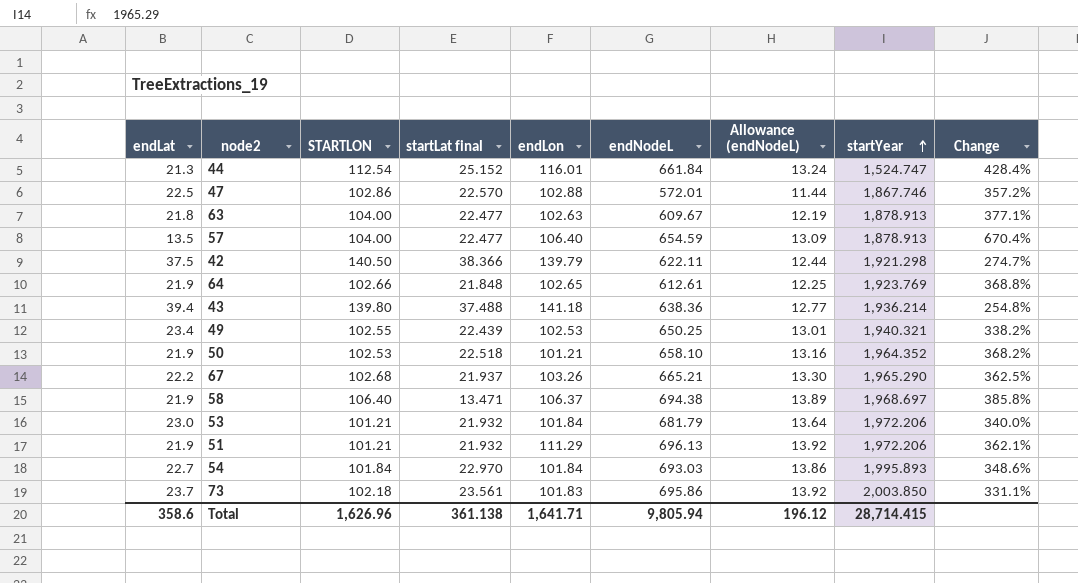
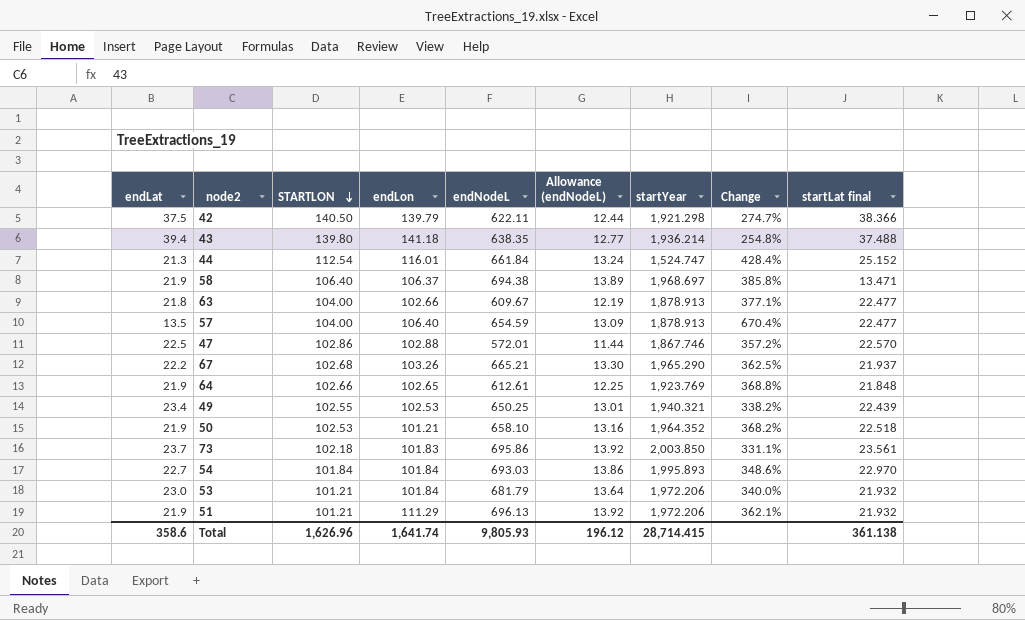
row order: startYear ascending -> STARTLON descending
column startLat final | position: 4 -> 9
43 | endNodeL: 638.36 -> 638.35
63 | endLon: 102.63 -> 102.66
Total | endLon: 1,641.71 -> 1,641.74
Total | endNodeL: 9,805.94 -> 9,805.93

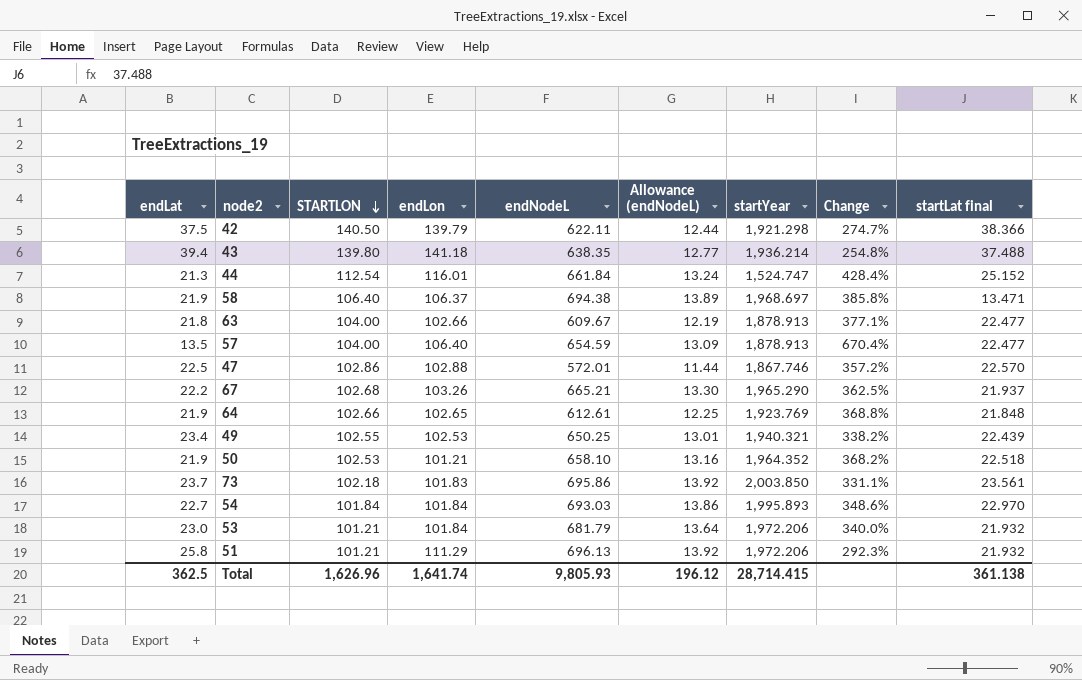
51 | endLat: 21.9 -> 25.8
51 | Change: 362.1% -> 292.3%
Total | endLat: 358.6 -> 362.5

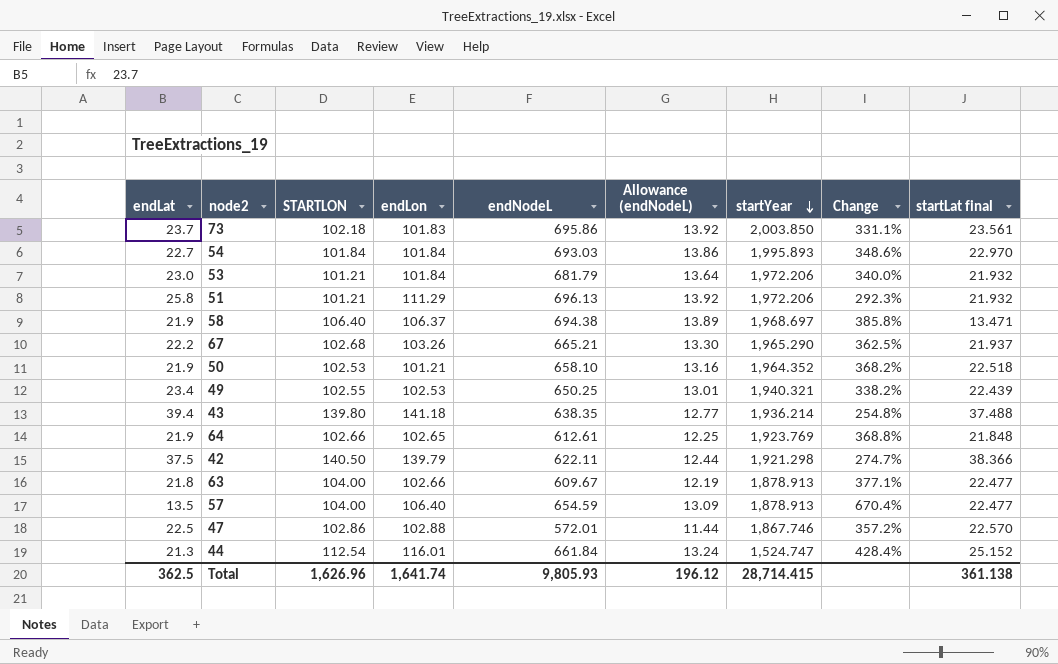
row order: STARTLON descending -> startYear descending

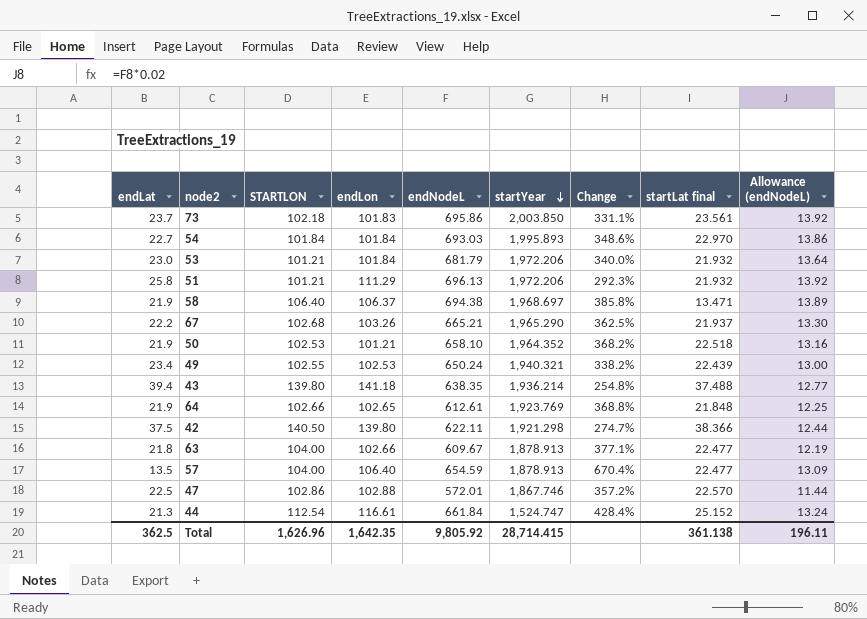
column Allowance (endNodeL) | position: 6 -> 9
49 | endNodeL: 650.25 -> 650.24
49 | Allowance (endNodeL): 13.01 -> 13.00
42 | endLon: 139.79 -> 139.80
44 | endLon: 116.01 -> 116.61
Total | endLon: 1,641.74 -> 1,642.35
Total | endNodeL: 9,805.93 -> 9,805.92
Total | Allowance (endNodeL): 196.12 -> 196.11

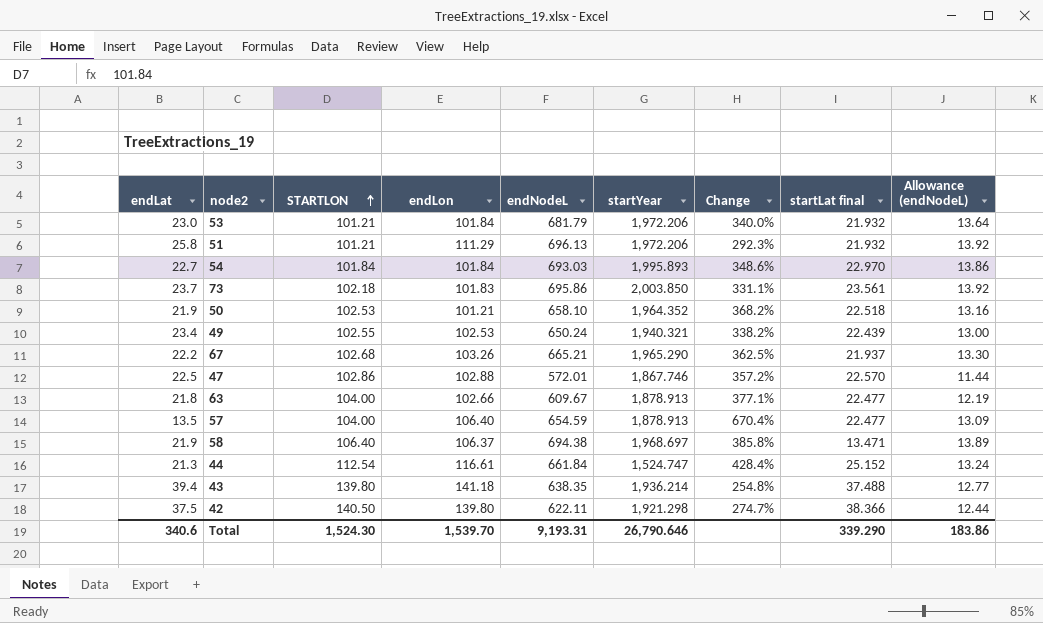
row order: startYear descending -> STARTLON ascending
row 64: 21.9 | 102.66 | 102.65 | 612.61 | 1,923.769 | 368.8% | 21.848 | 12.25 -> none
Total | endLat: 362.5 -> 340.6
Total | STARTLON: 1,626.96 -> 1,524.30
Total | endLon: 1,642.35 -> 1,539.70
Total | endNodeL: 9,805.92 -> 9,193.31
Total | startYear: 28,714.415 -> 26,790.646
Total | startLat final: 361.138 -> 339.290
Total | Allowance (endNodeL): 196.11 -> 183.86

